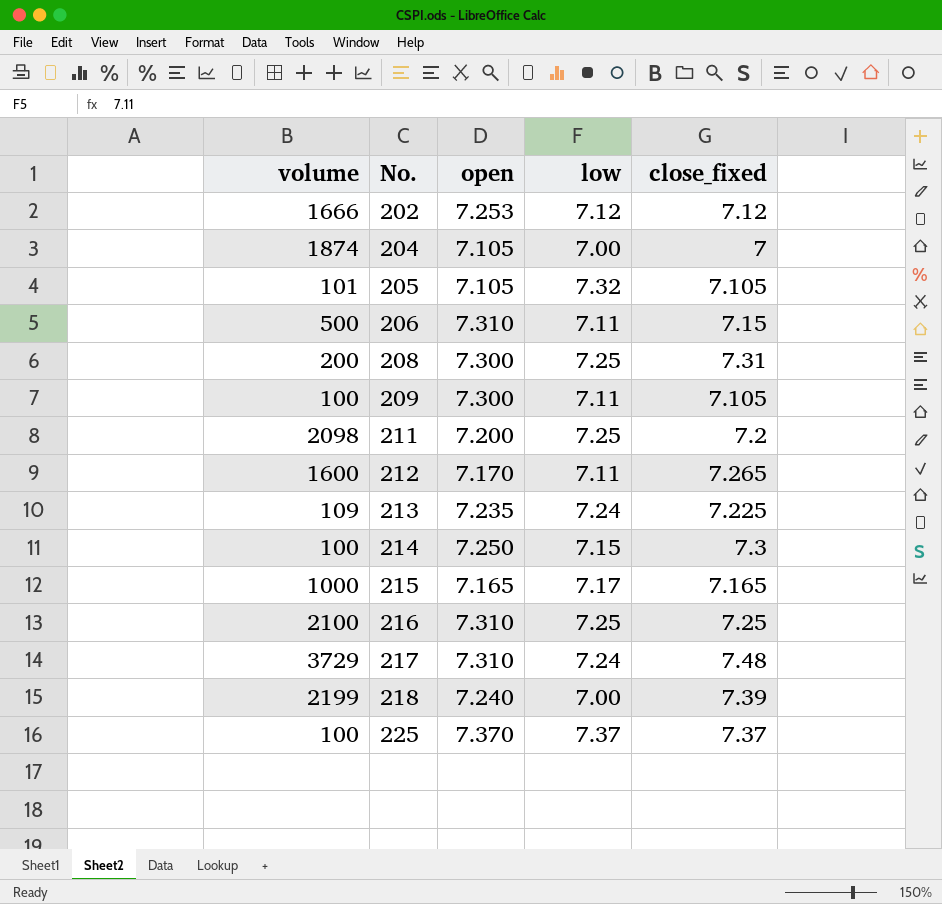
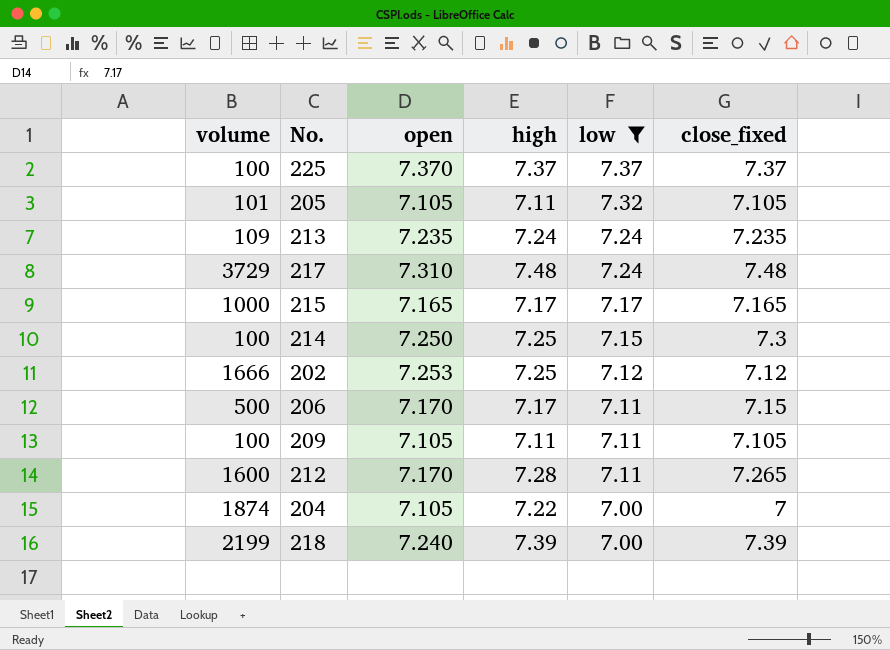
filter: none -> low != 7.25
row order: No. ascending -> low descending
column high | position: none -> 4
213 | close_fixed: 7.225 -> 7.235
206 | open: 7.310 -> 7.170
209 | open: 7.300 -> 7.105

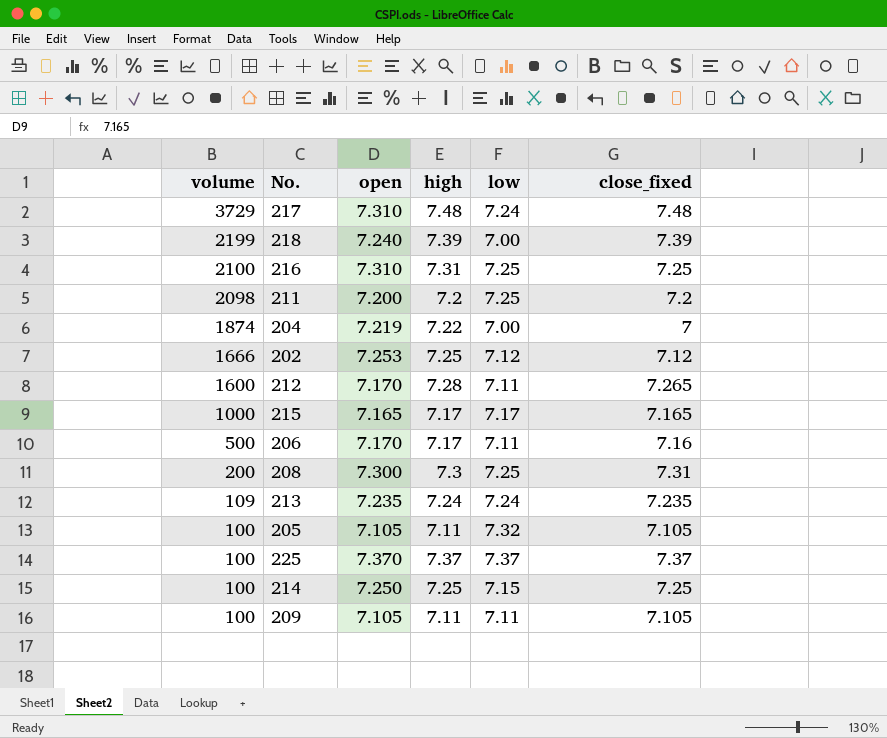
filter: low != 7.25 -> none
row order: low descending -> volume descending
204 | open: 7.105 -> 7.219
206 | close_fixed: 7.15 -> 7.16
205 | volume: 101 -> 100
214 | close_fixed: 7.3 -> 7.25

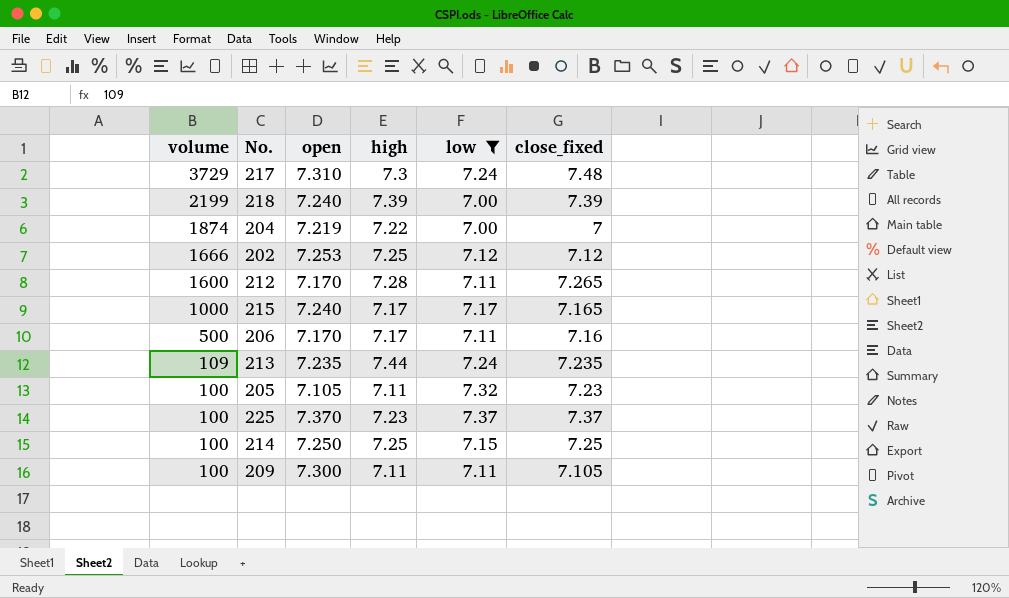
filter: none -> low != 7.25
217 | high: 7.48 -> 7.3
215 | open: 7.165 -> 7.240
213 | high: 7.24 -> 7.44
205 | close_fixed: 7.105 -> 7.23
225 | high: 7.37 -> 7.23
209 | open: 7.105 -> 7.300

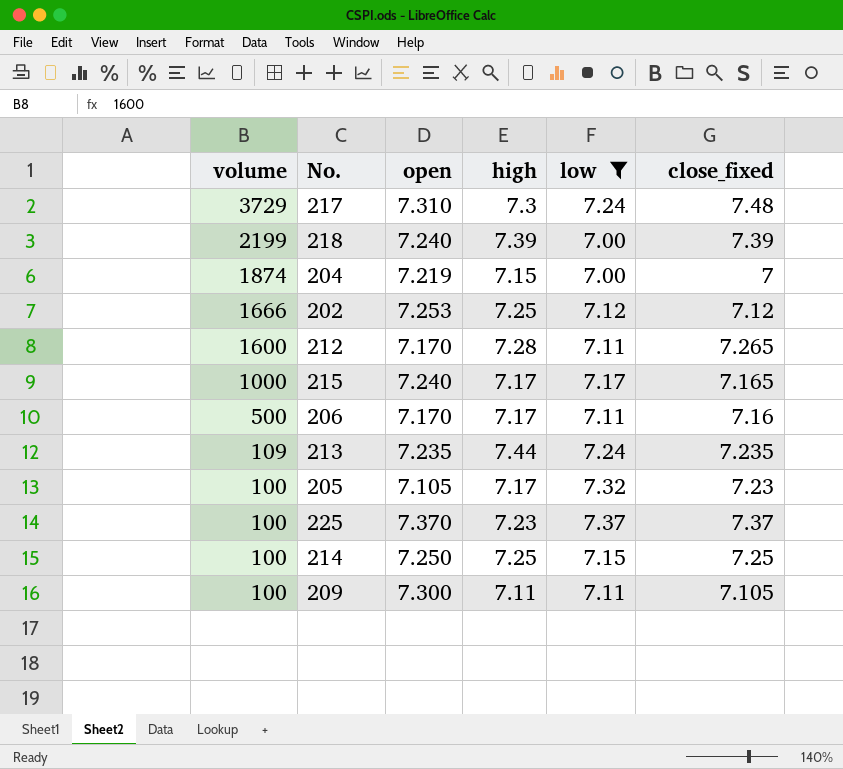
204 | high: 7.22 -> 7.15
205 | high: 7.11 -> 7.17

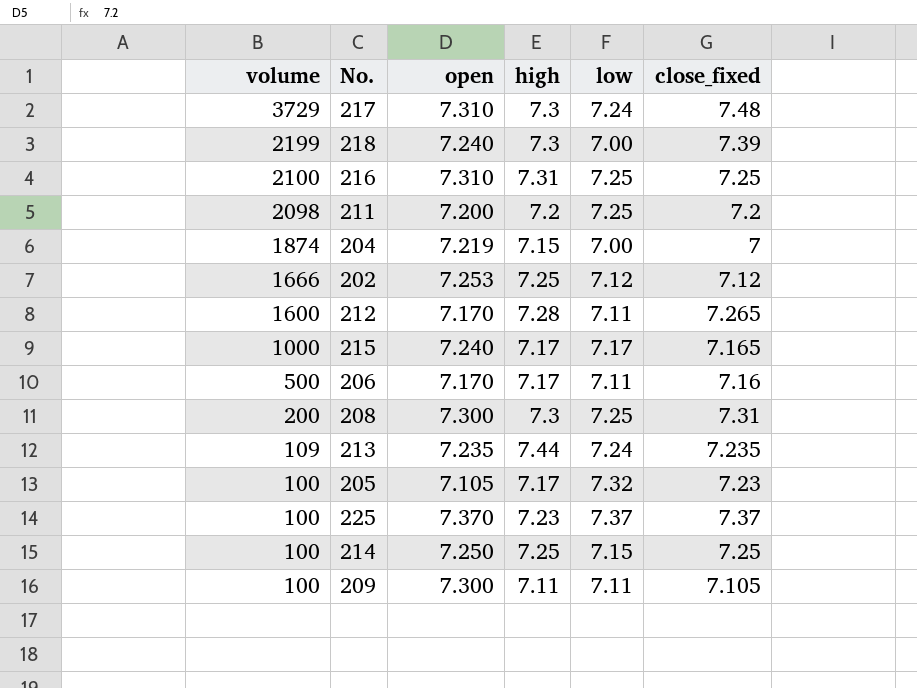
filter: low != 7.25 -> none
218 | high: 7.39 -> 7.3

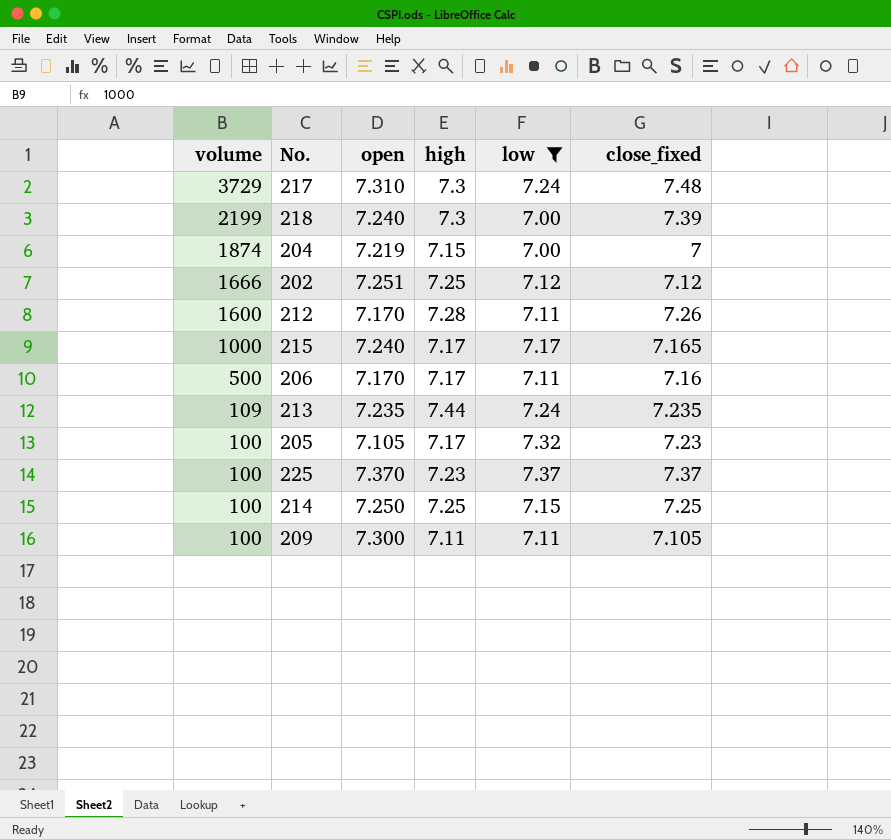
filter: none -> low != 7.25
202 | open: 7.253 -> 7.251
212 | close_fixed: 7.265 -> 7.26

